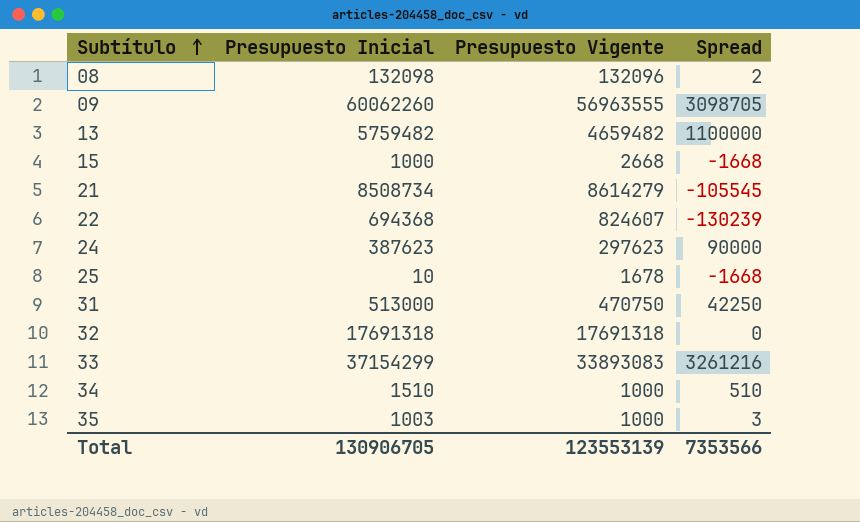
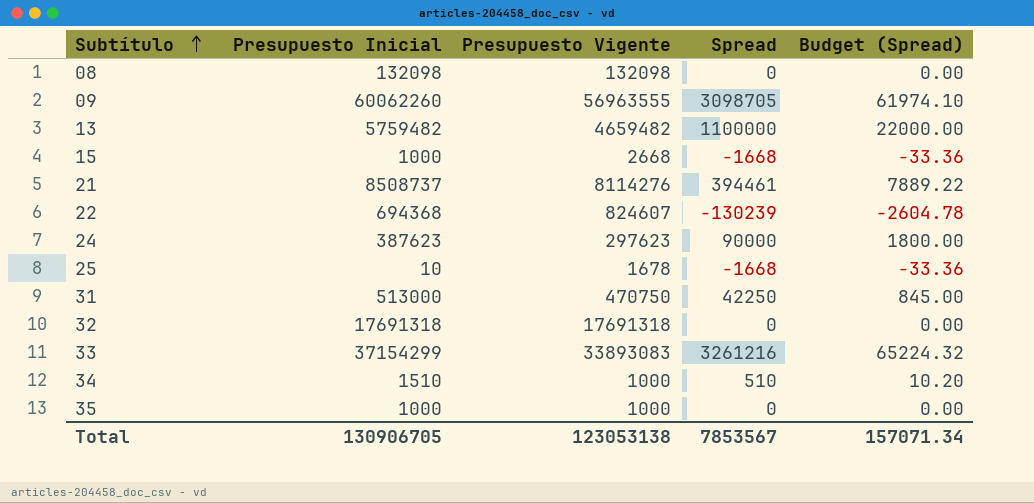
column Budget (Spread) | formula: none -> [Spread] * 0.02
08 | Presupuesto Vigente: 132096 -> 132098
08 | Spread: 2 -> 0
21 | Presupuesto Inicial: 8508734 -> 8508737
21 | Presupuesto Vigente: 8614279 -> 8114276
21 | Spread: -105545 -> 394461
35 | Presupuesto Inicial: 1003 -> 1000
35 | Spread: 3 -> 0
Total | Presupuesto Vigente: 123553139 -> 123053138
Total | Spread: 7353566 -> 7853567

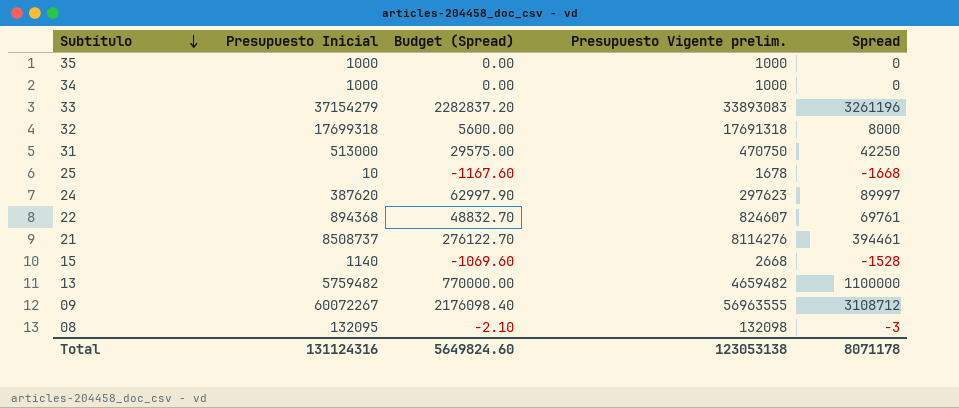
row order: Subtítulo ascending -> Subtítulo descending
column Budget (Spread) | formula: [Spread] * 0.02 -> [Spread] * 0.7
column Budget (Spread) | position: 5 -> 3
column name: Presupuesto Vigente -> Presupuesto Vigente prelim.
34 | Presupuesto Inicial: 1510 -> 1000
34 | Spread: 510 -> 0
33 | Presupuesto Inicial: 37154299 -> 37154279
33 | Spread: 3261216 -> 3261196
32 | Presupuesto Inicial: 17691318 -> 17699318
32 | Spread: 0 -> 8000
24 | Presupuesto Inicial: 387623 -> 387620
24 | Spread: 90000 -> 89997
22 | Presupuesto Inicial: 694368 -> 894368
22 | Spread: -130239 -> 69761
15 | Presupuesto Inicial: 1000 -> 1140
15 | Spread: -1668 -> -1528
09 | Presupuesto Inicial: 60062260 -> 60072267
09 | Spread: 3098705 -> 3108712
08 | Presupuesto Inicial: 132098 -> 132095
08 | Spread: 0 -> -3
Total | Presupuesto Inicial: 130906705 -> 131124316
Total | Budget (Spread): 157071.34 -> 5649824.60
Total | Spread: 7853567 -> 8071178

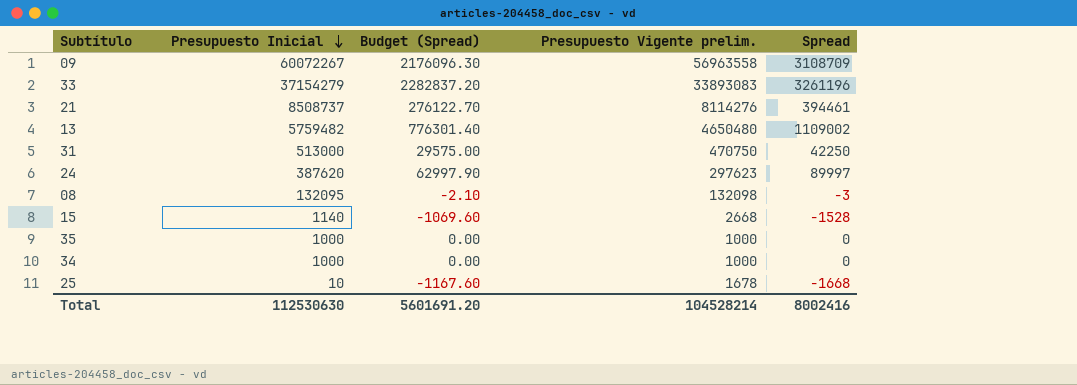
row order: Subtítulo descending -> Presupuesto Inicial descending
row 32: 17699318 | 5600.00 | 17691318 | 8000 -> none
row 22: 894368 | 48832.70 | 824607 | 69761 -> none
09 | Budget (Spread): 2176098.40 -> 2176096.30
09 | Presupuesto Vigente prelim.: 56963555 -> 56963558
09 | Spread: 3108712 -> 3108709
13 | Budget (Spread): 770000.00 -> 776301.40
13 | Presupuesto Vigente prelim.: 4659482 -> 4650480
13 | Spread: 1100000 -> 1109002
Total | Presupuesto Inicial: 131124316 -> 112530630
Total | Budget (Spread): 5649824.60 -> 5601691.20
Total | Presupuesto Vigente prelim.: 123053138 -> 104528214
Total | Spread: 8071178 -> 8002416

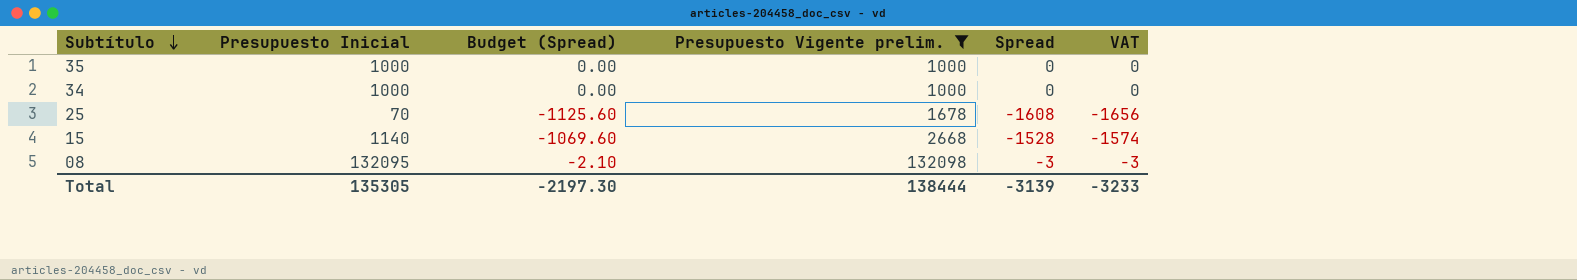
filter: none -> Presupuesto Vigente prelim. <= 132098
row order: Presupuesto Inicial descending -> Subtítulo descending
column VAT | formula: none -> [Spread] * 1.03
25 | Presupuesto Inicial: 10 -> 70
25 | Budget (Spread): -1167.60 -> -1125.60
25 | Spread: -1668 -> -1608
Total | Presupuesto Inicial: 112530630 -> 135305
Total | Budget (Spread): 5601691.20 -> -2197.30
Total | Presupuesto Vigente prelim.: 104528214 -> 138444
Total | Spread: 8002416 -> -3139

